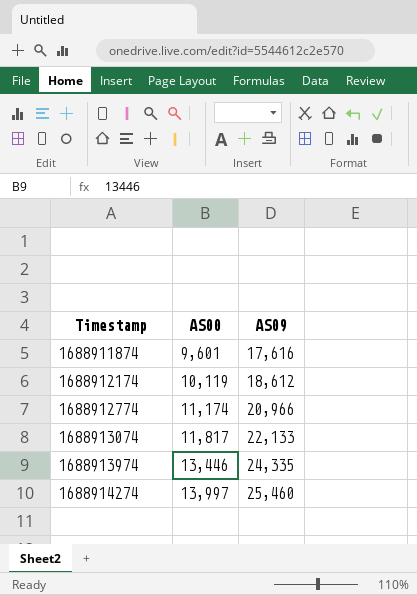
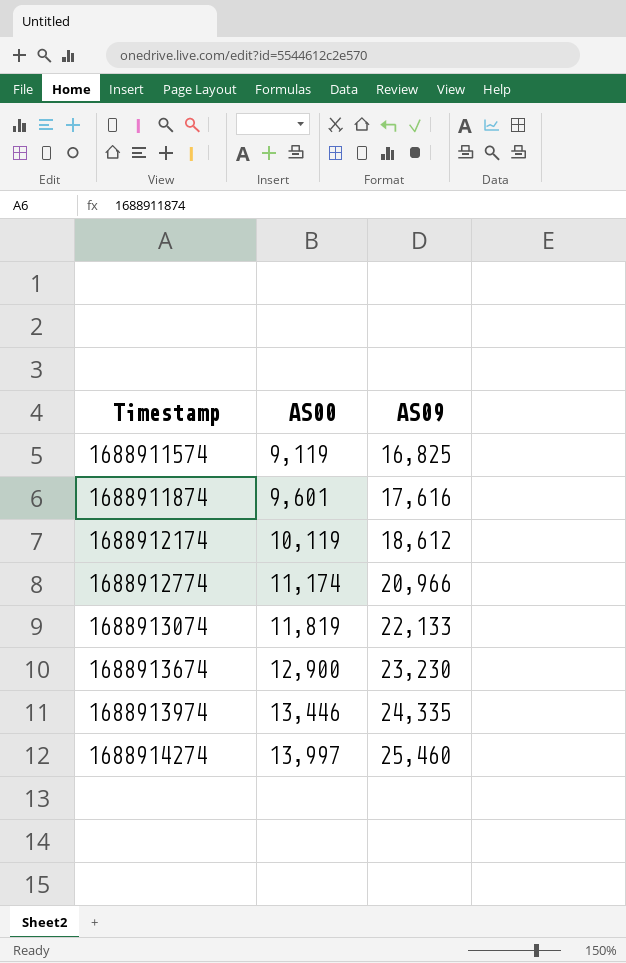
row 1688911574: none -> 9,119 | 16,825
1688913074 | AS00: 11,817 -> 11,819
row 1688913674: none -> 12,900 | 23,230

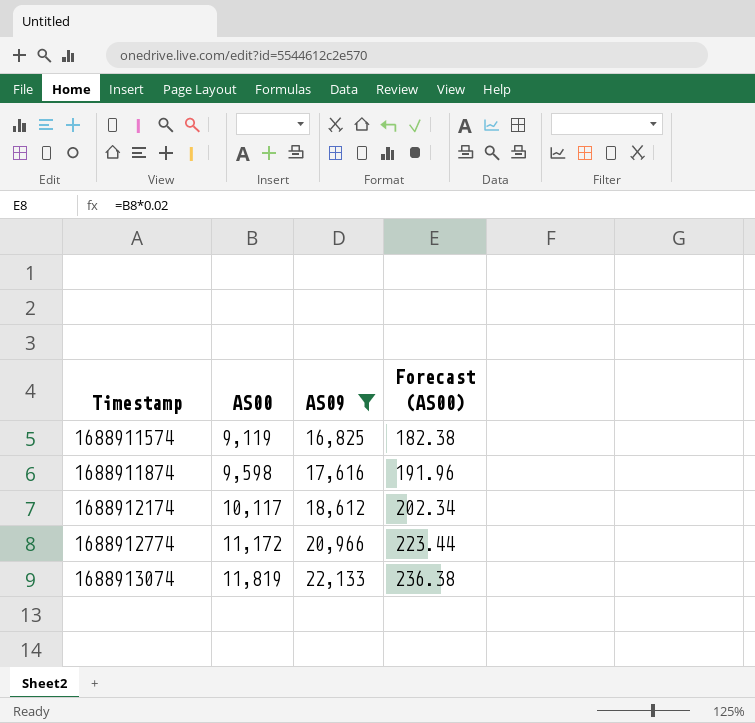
filter: none -> AS09 <= 22,133
column Forecast (AS00) | formula: none -> [AS00] * 0.02
1688911874 | AS00: 9,601 -> 9,598
1688912174 | AS00: 10,119 -> 10,117
1688912774 | AS00: 11,174 -> 11,172

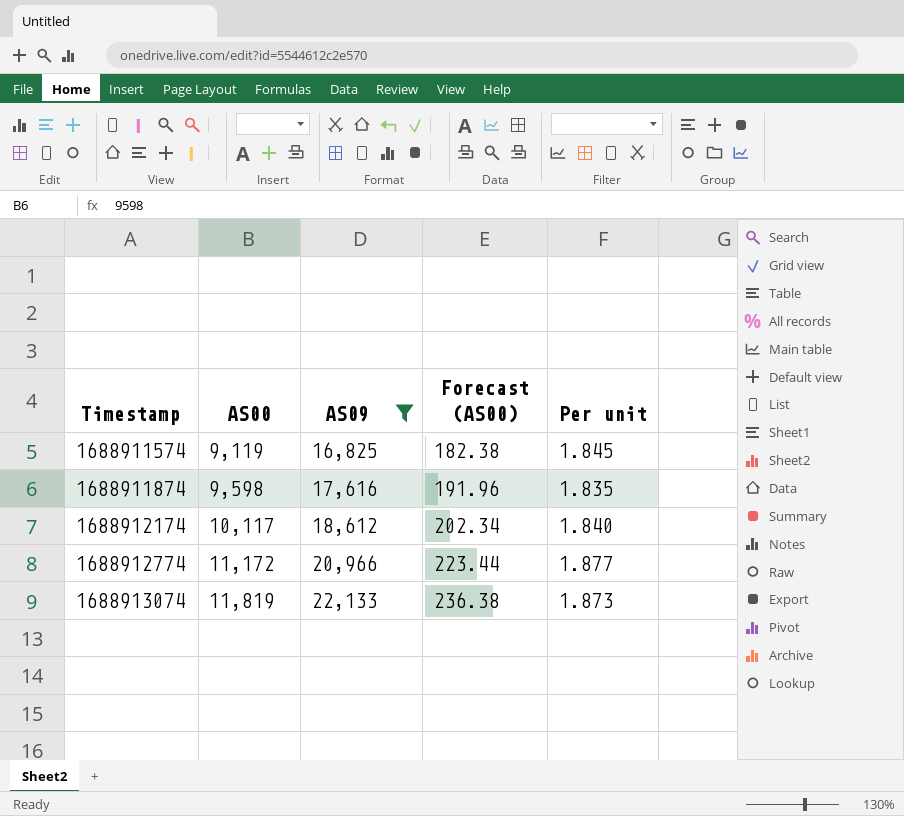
column Per unit | formula: none -> [AS09] / [AS00]

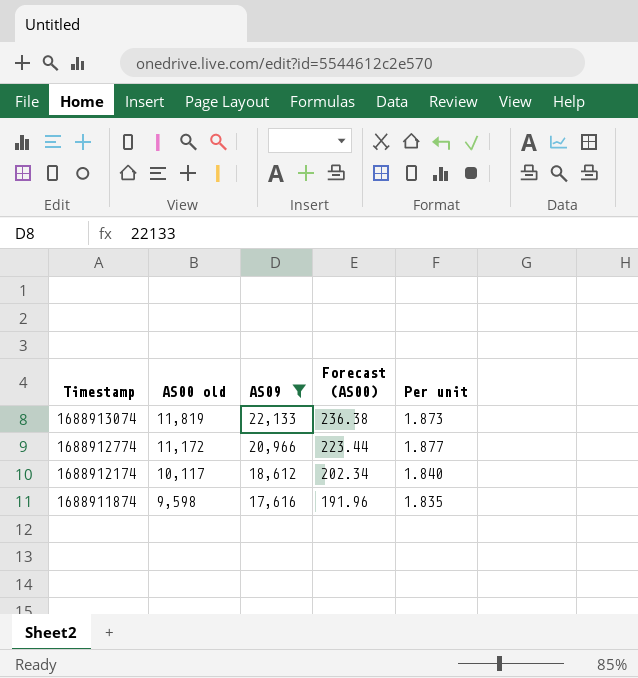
row order: Timestamp ascending -> Timestamp descending
column name: AS00 -> AS00 old
row 1688911574: 9,119 | 16,825 | 182.38 | 1.845 -> none

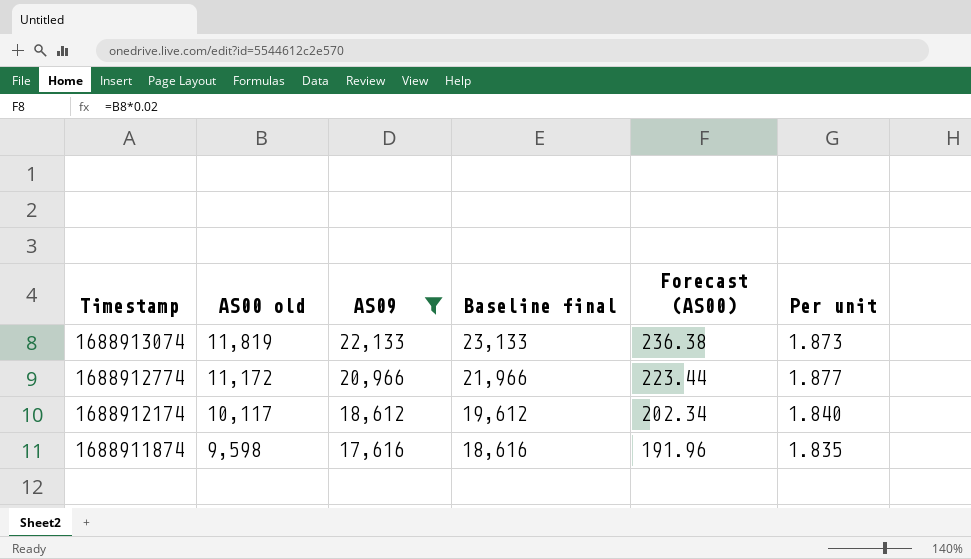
column Baseline final | formula: none -> [AS09] + 1000

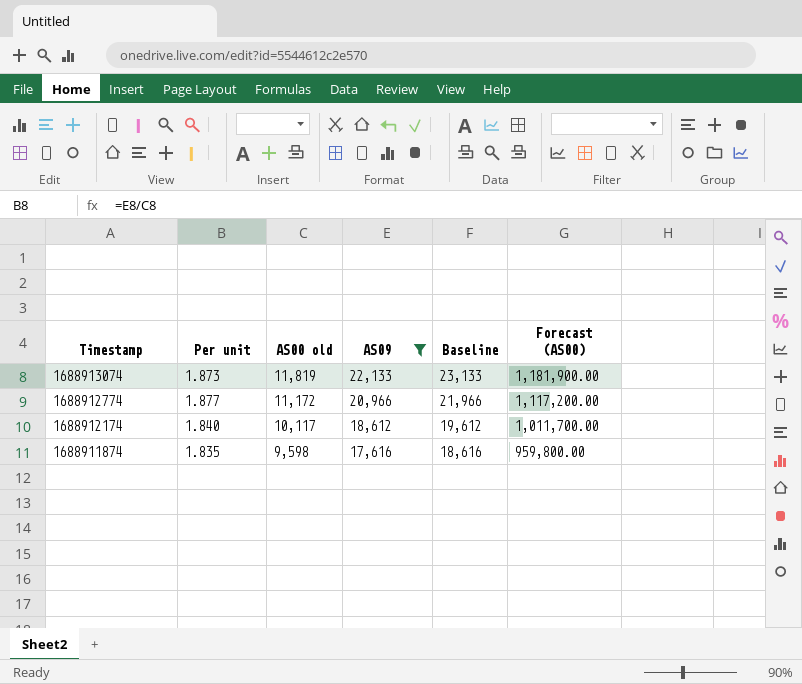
column Per unit | position: 6 -> 2
column name: Baseline final -> Baseline
column Forecast (AS00) | formula: [AS00 old] * 0.02 -> [AS00 old] * 100

